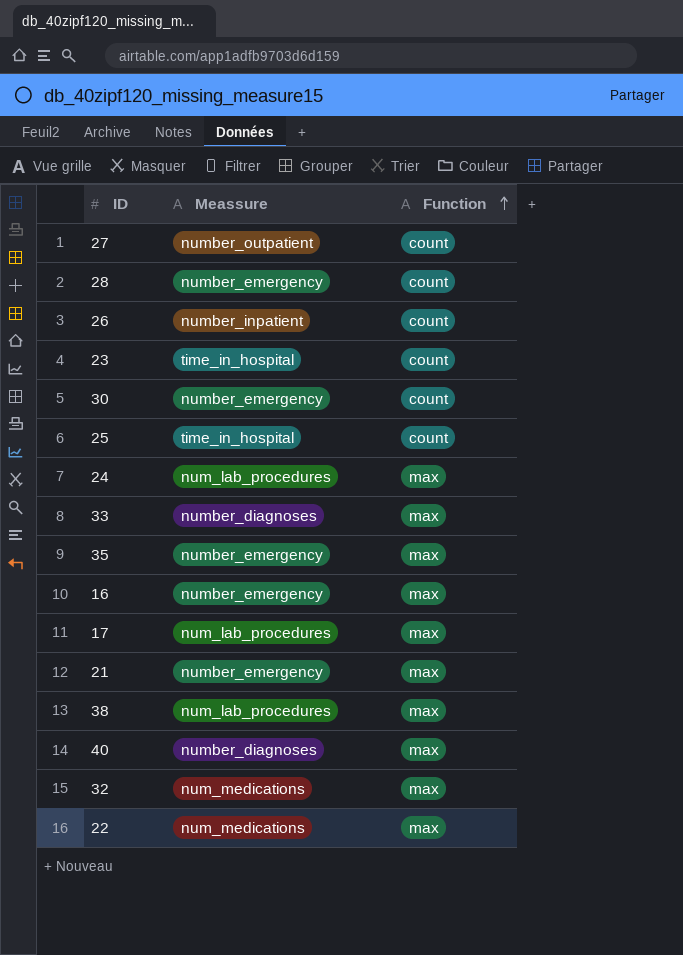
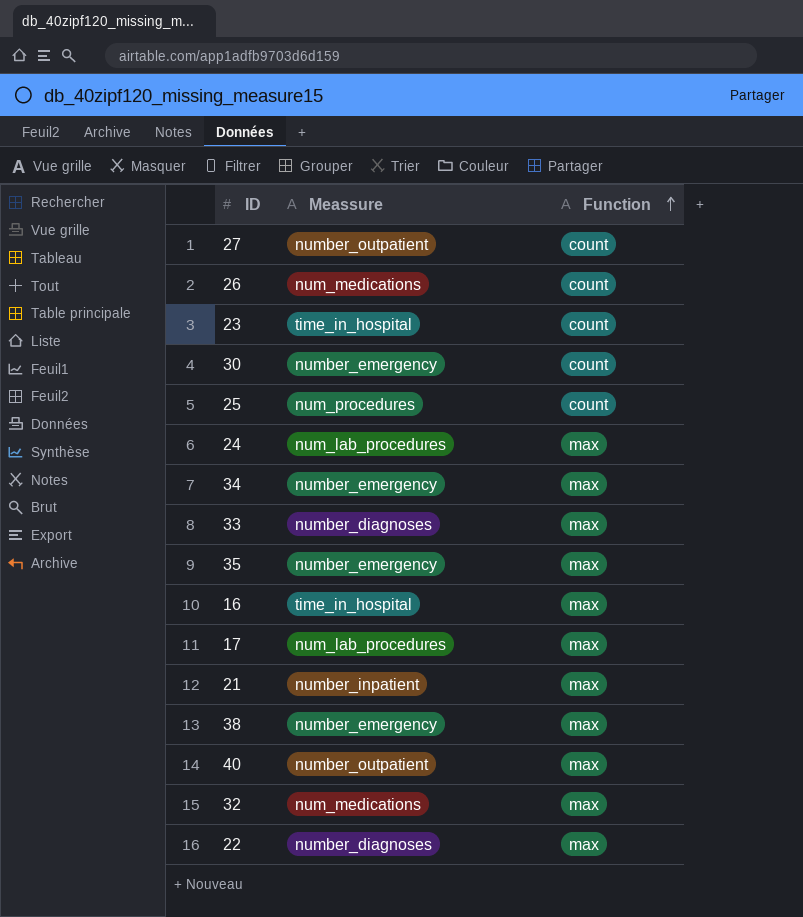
row 28: number_emergency | count -> none
26 | Meassure: number_inpatient -> num_medications
25 | Meassure: time_in_hospital -> num_procedures
row 34: none -> number_emergency | max
16 | Meassure: number_emergency -> time_in_hospital
21 | Meassure: number_emergency -> number_inpatient
38 | Meassure: num_lab_procedures -> number_emergency
40 | Meassure: number_diagnoses -> number_outpatient
22 | Meassure: num_medications -> number_diagnoses

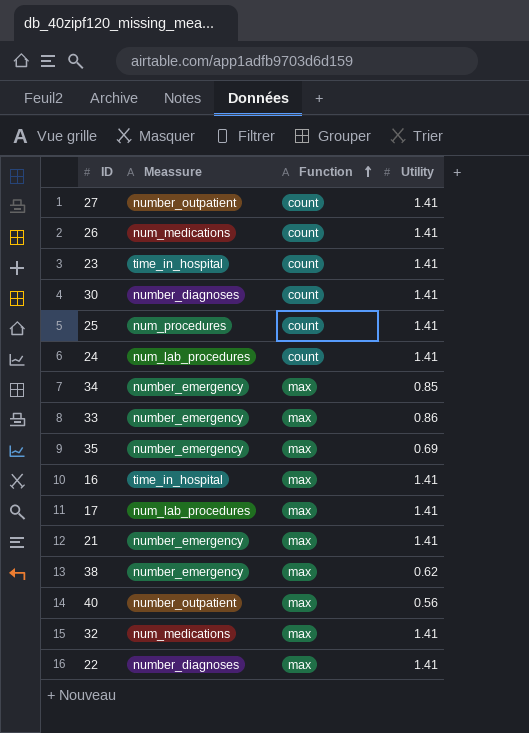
column Utility | position: none -> 4
30 | Meassure: number_emergency -> number_diagnoses
24 | Function: max -> count
33 | Meassure: number_diagnoses -> number_emergency
21 | Meassure: number_inpatient -> number_emergency

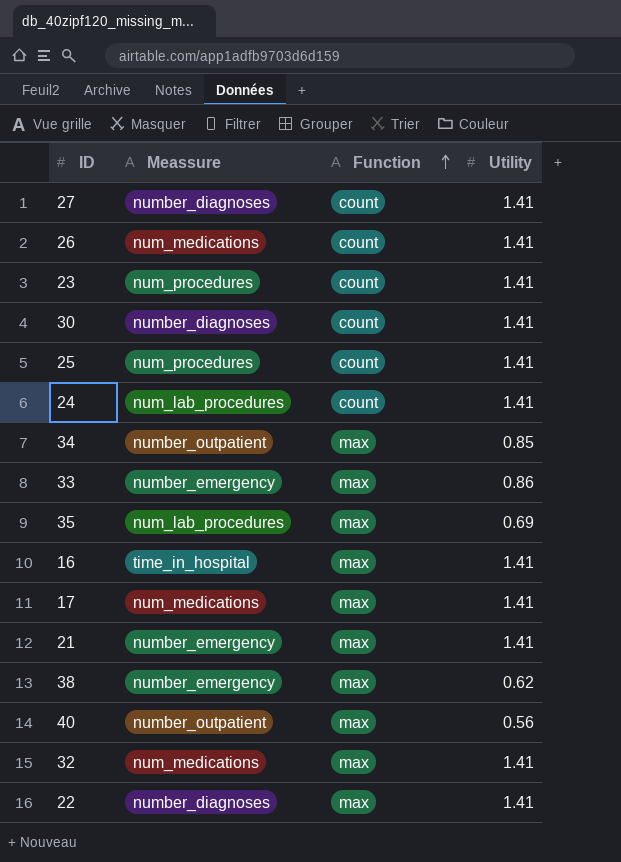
27 | Meassure: number_outpatient -> number_diagnoses
23 | Meassure: time_in_hospital -> num_procedures
34 | Meassure: number_emergency -> number_outpatient
35 | Meassure: number_emergency -> num_lab_procedures
17 | Meassure: num_lab_procedures -> num_medications

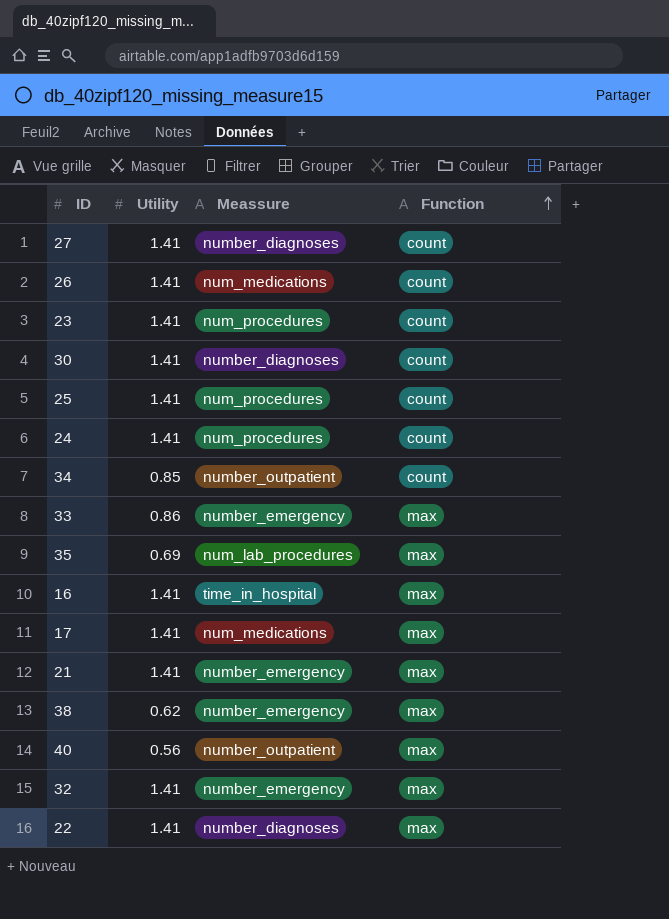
column Utility | position: 4 -> 2
24 | Meassure: num_lab_procedures -> num_procedures
34 | Function: max -> count
32 | Meassure: num_medications -> number_emergency

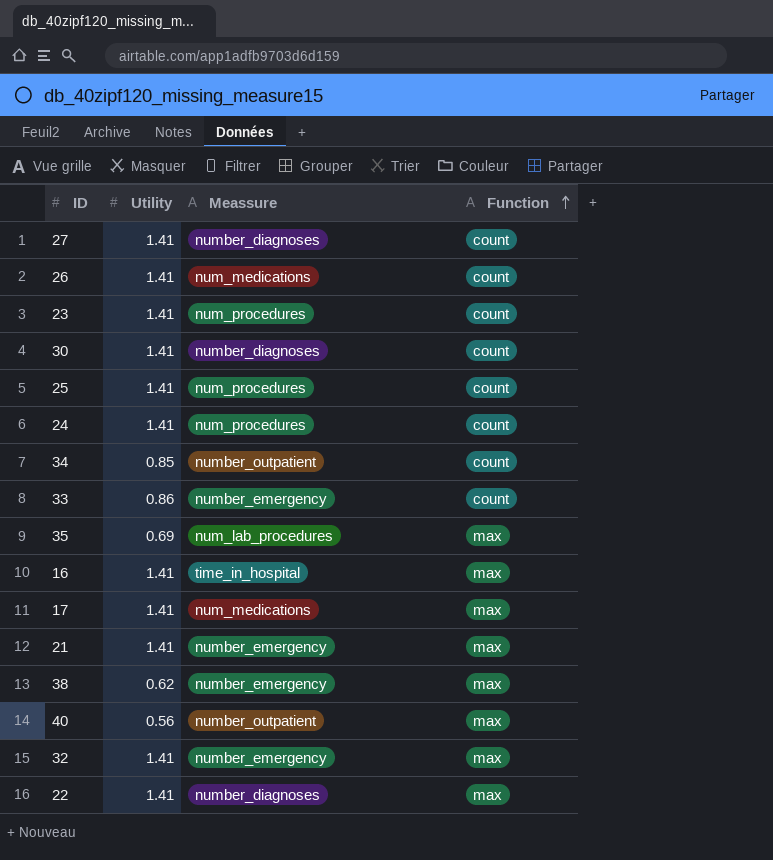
33 | Function: max -> count

